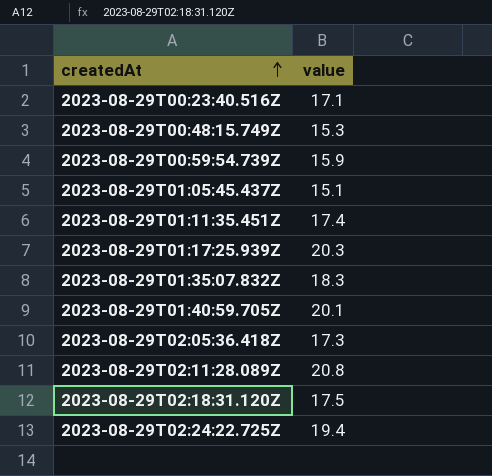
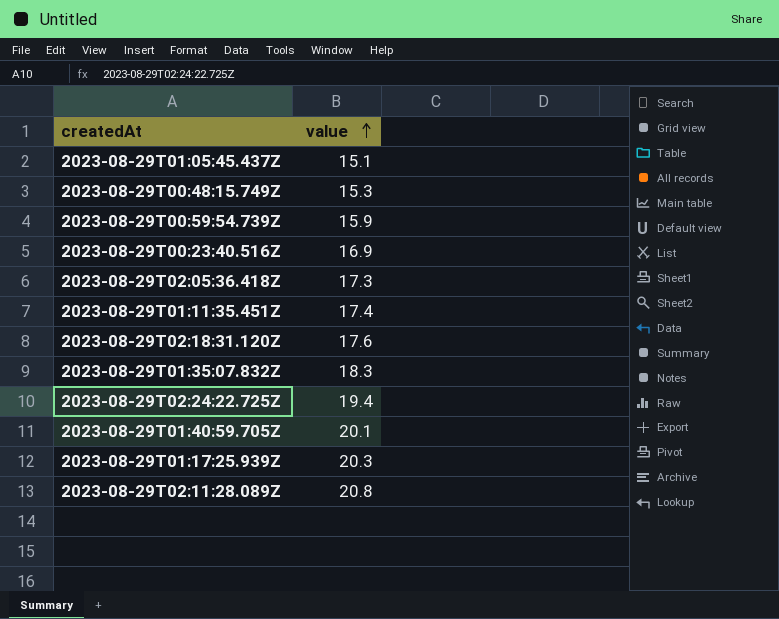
row order: createdAt ascending -> value ascending
2023-08-29T00:23:40.516Z | value: 17.1 -> 16.9
2023-08-29T02:18:31.120Z | value: 17.5 -> 17.6

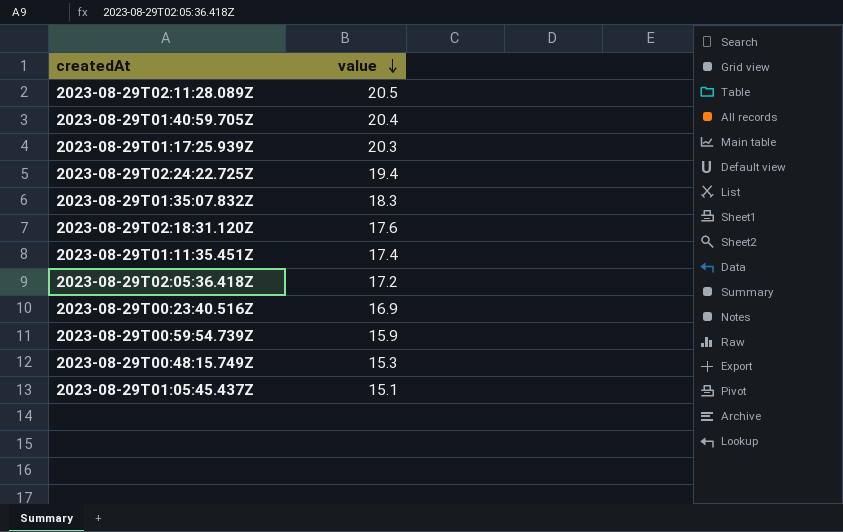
row order: value ascending -> value descending
2023-08-29T02:11:28.089Z | value: 20.8 -> 20.5
2023-08-29T01:40:59.705Z | value: 20.1 -> 20.4
2023-08-29T02:05:36.418Z | value: 17.3 -> 17.2

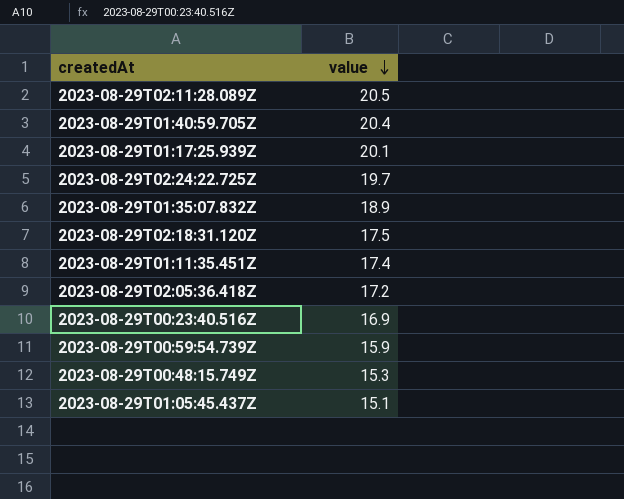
2023-08-29T01:17:25.939Z | value: 20.3 -> 20.1
2023-08-29T02:24:22.725Z | value: 19.4 -> 19.7
2023-08-29T01:35:07.832Z | value: 18.3 -> 18.9
2023-08-29T02:18:31.120Z | value: 17.6 -> 17.5

